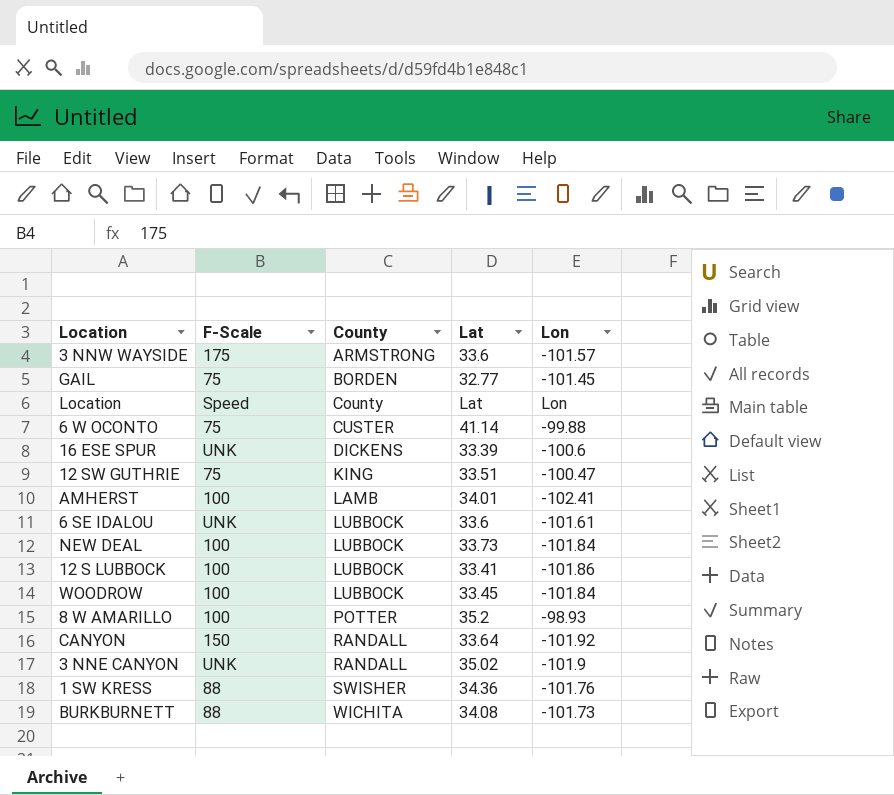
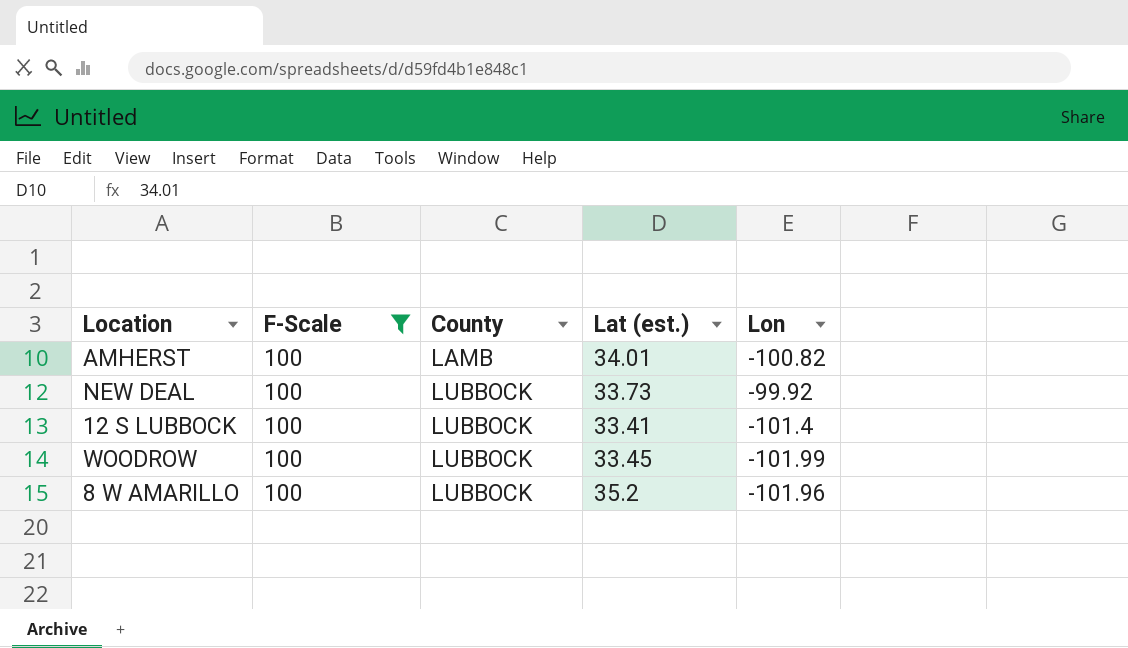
filter: none -> F-Scale = 100
column name: Lat -> Lat (est.)
AMHERST | Lon: -102.41 -> -100.82
NEW DEAL | Lon: -101.84 -> -99.92
12 S LUBBOCK | Lon: -101.86 -> -101.4
WOODROW | Lon: -101.84 -> -101.99
8 W AMARILLO | County: POTTER -> LUBBOCK
8 W AMARILLO | Lon: -98.93 -> -101.96

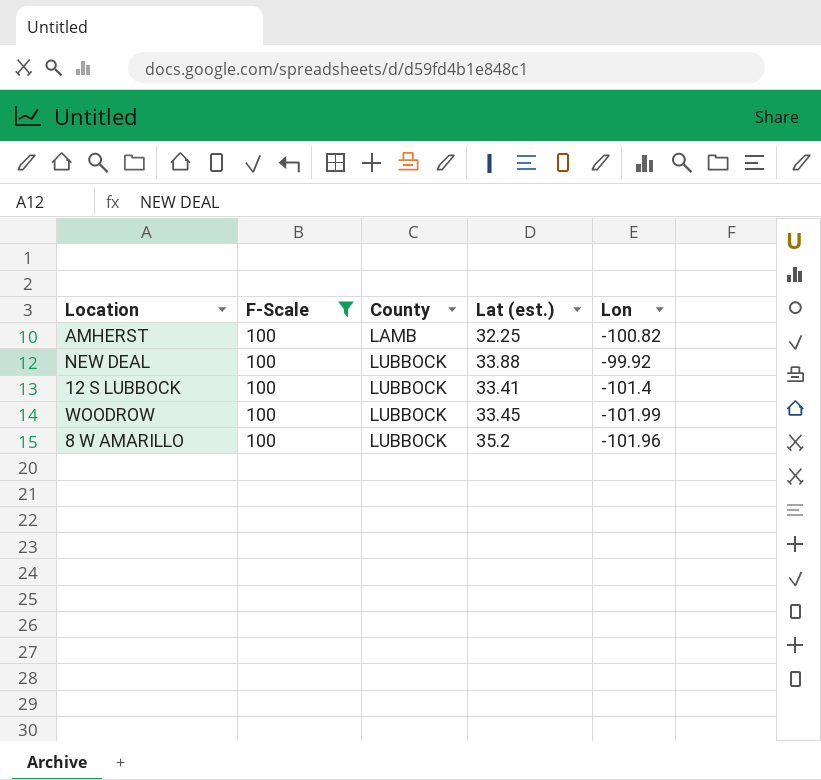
AMHERST | Lat (est.): 34.01 -> 32.25
NEW DEAL | Lat (est.): 33.73 -> 33.88

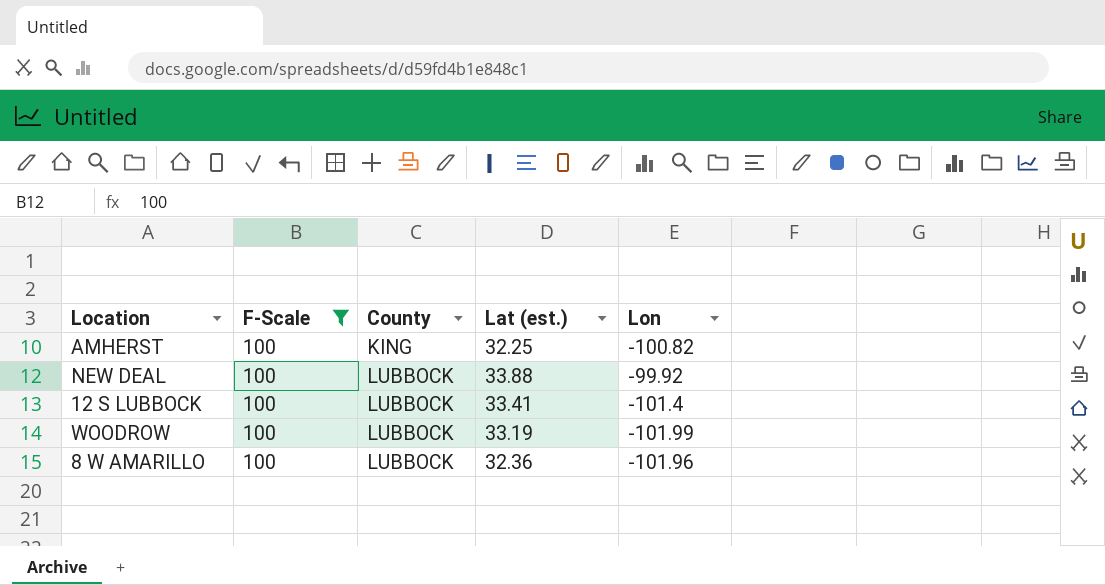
AMHERST | County: LAMB -> KING
WOODROW | Lat (est.): 33.45 -> 33.19
8 W AMARILLO | Lat (est.): 35.2 -> 32.36

